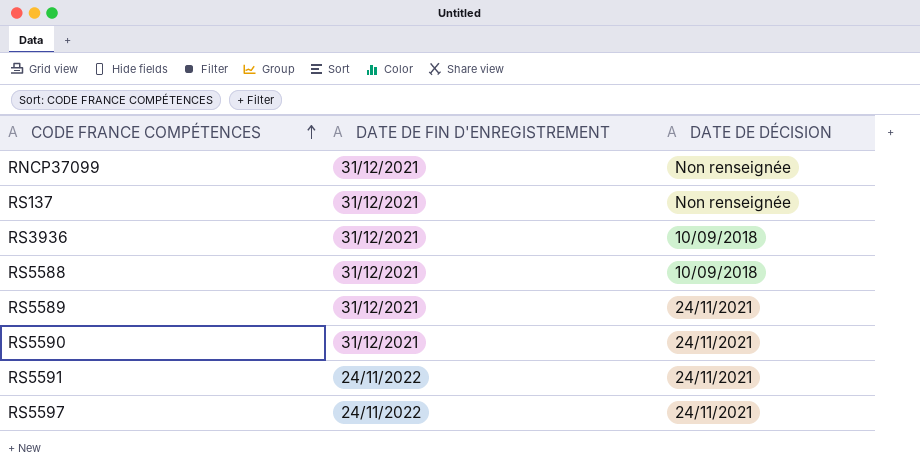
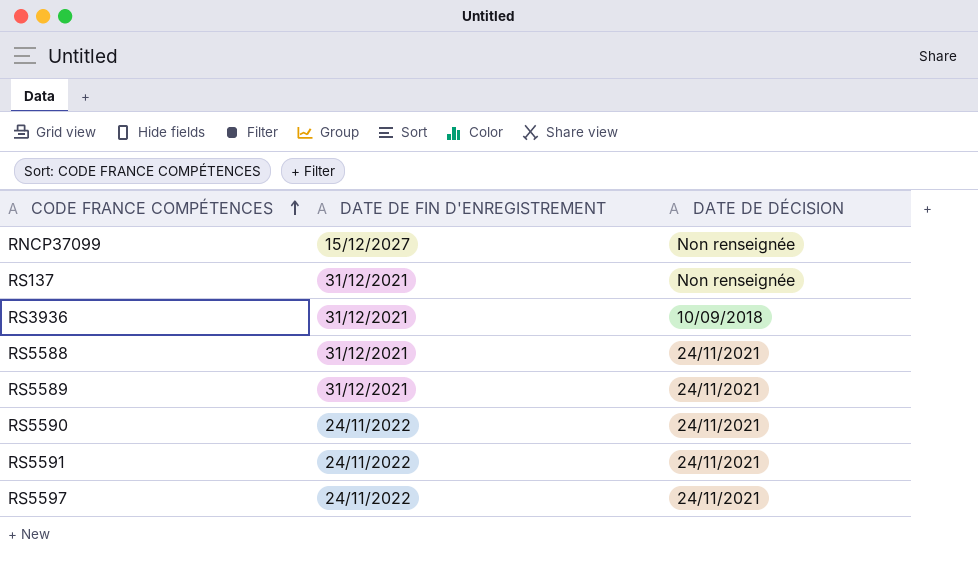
RNCP37099 | DATE DE FIN D'ENREGISTREMENT: 31/12/2021 -> 15/12/2027
RS5588 | DATE DE DÉCISION: 10/09/2018 -> 24/11/2021
RS5590 | DATE DE FIN D'ENREGISTREMENT: 31/12/2021 -> 24/11/2022

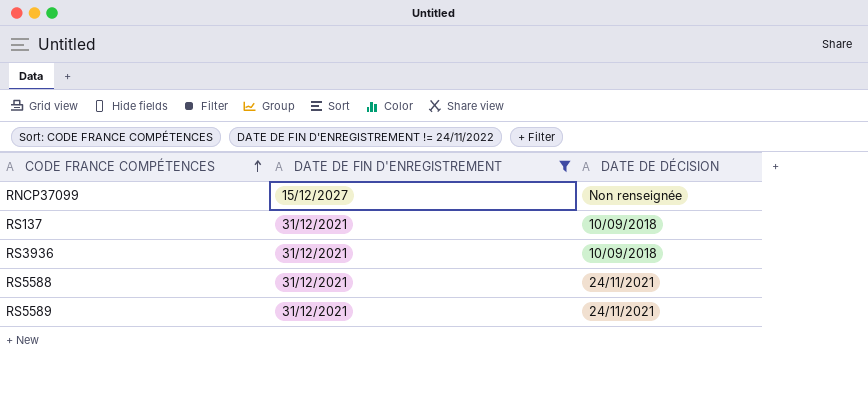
filter: none -> DATE DE FIN D'ENREGISTREMENT != 24/11/2022
RS137 | DATE DE DÉCISION: Non renseignée -> 10/09/2018

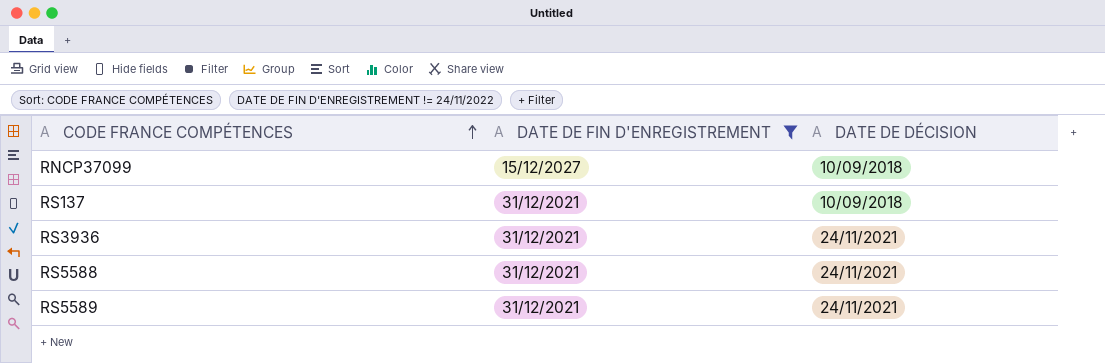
RNCP37099 | DATE DE DÉCISION: Non renseignée -> 10/09/2018
RS3936 | DATE DE DÉCISION: 10/09/2018 -> 24/11/2021

